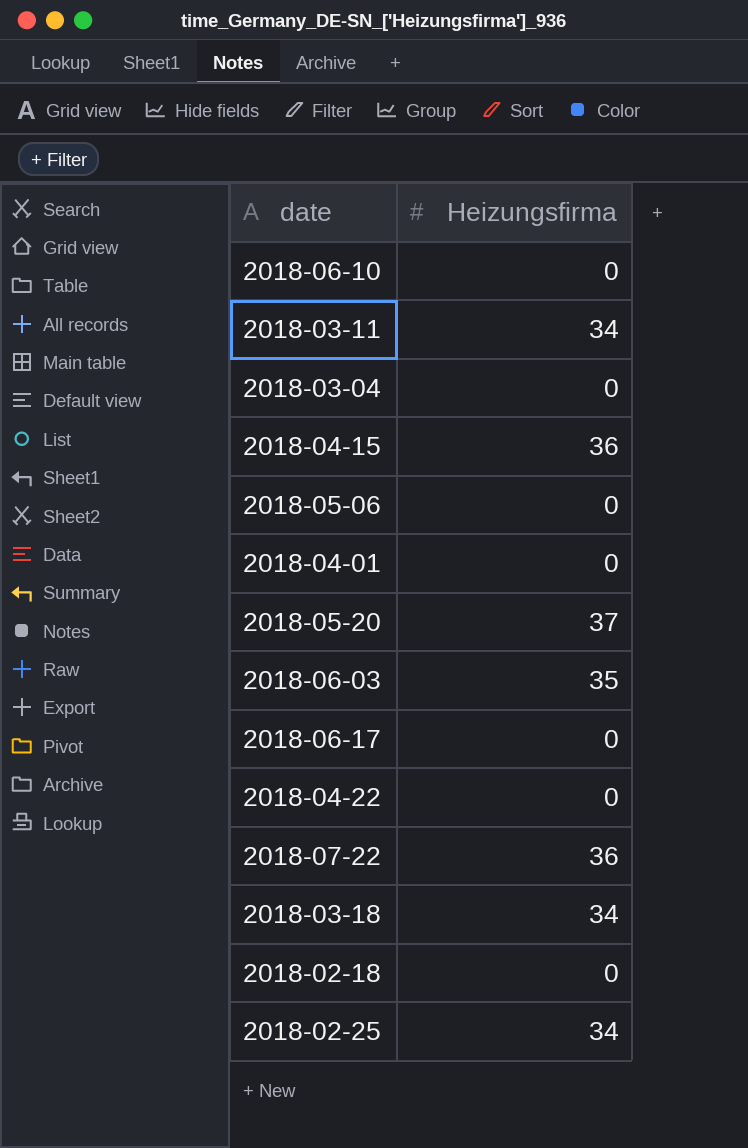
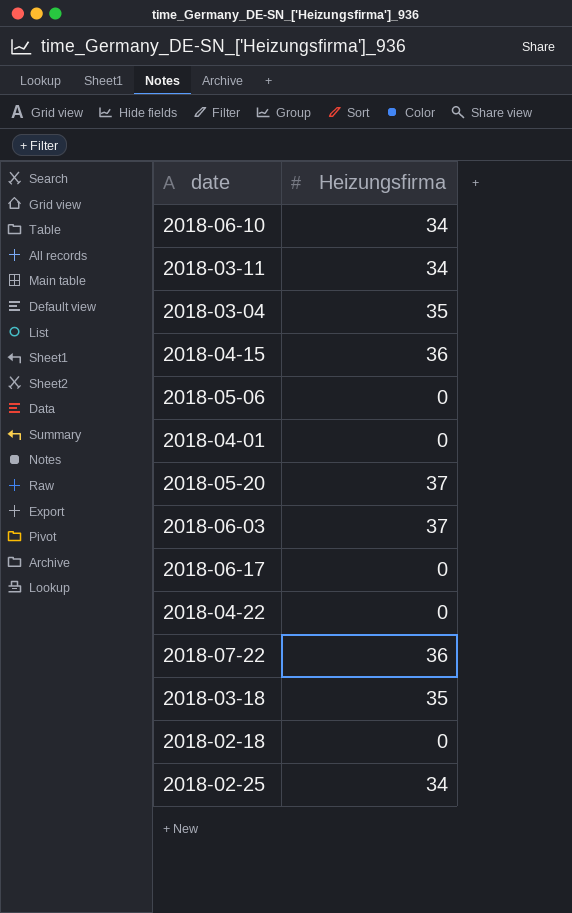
2018-06-10 | Heizungsfirma: 0 -> 34
2018-03-04 | Heizungsfirma: 0 -> 35
2018-06-03 | Heizungsfirma: 35 -> 37
2018-03-18 | Heizungsfirma: 34 -> 35

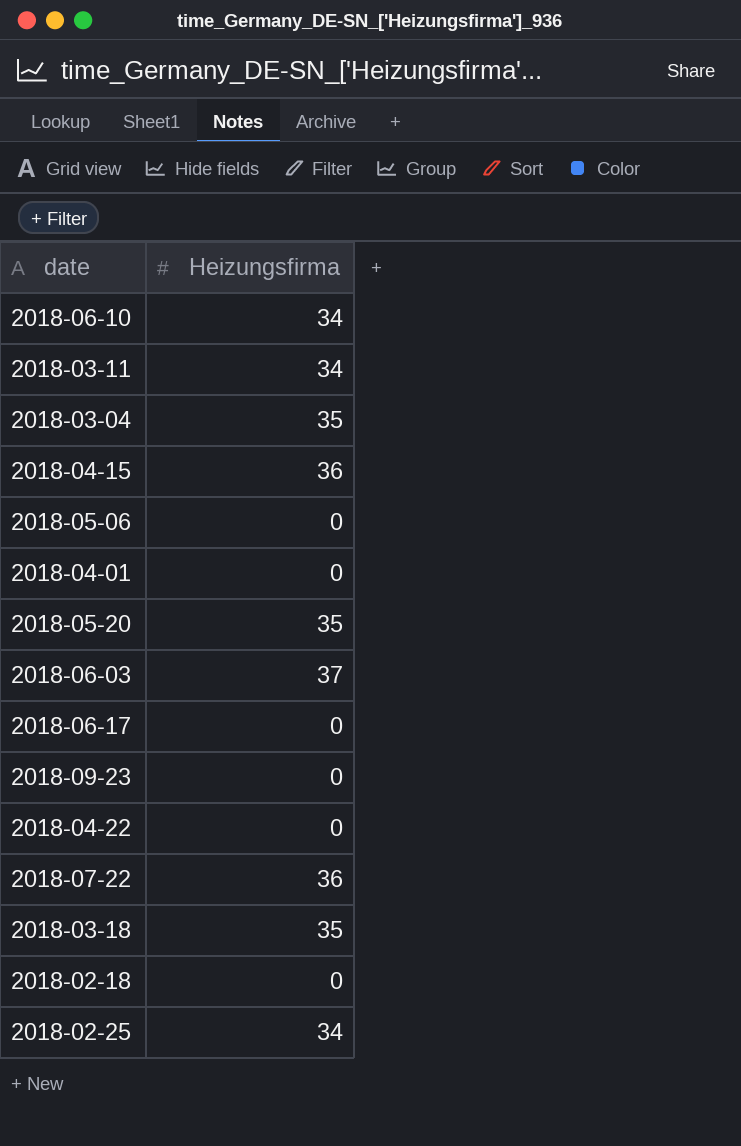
2018-05-20 | Heizungsfirma: 37 -> 35
row 2018-09-23: none -> 0

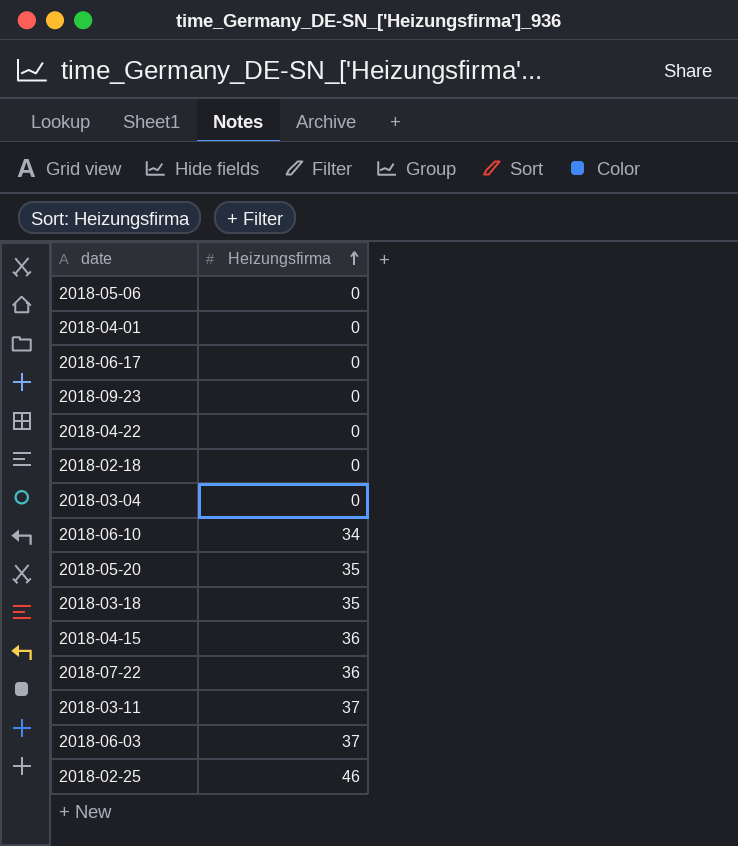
row order: none -> Heizungsfirma ascending
2018-03-04 | Heizungsfirma: 35 -> 0
2018-03-11 | Heizungsfirma: 34 -> 37
2018-02-25 | Heizungsfirma: 34 -> 46

